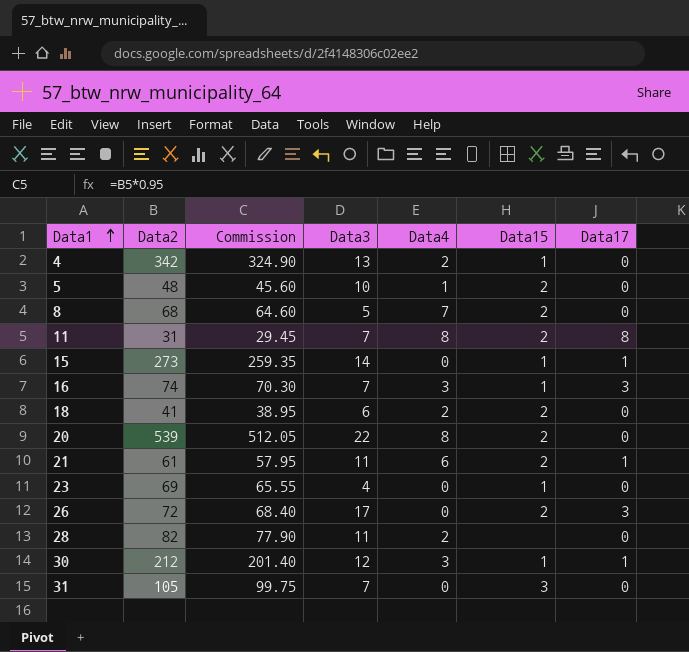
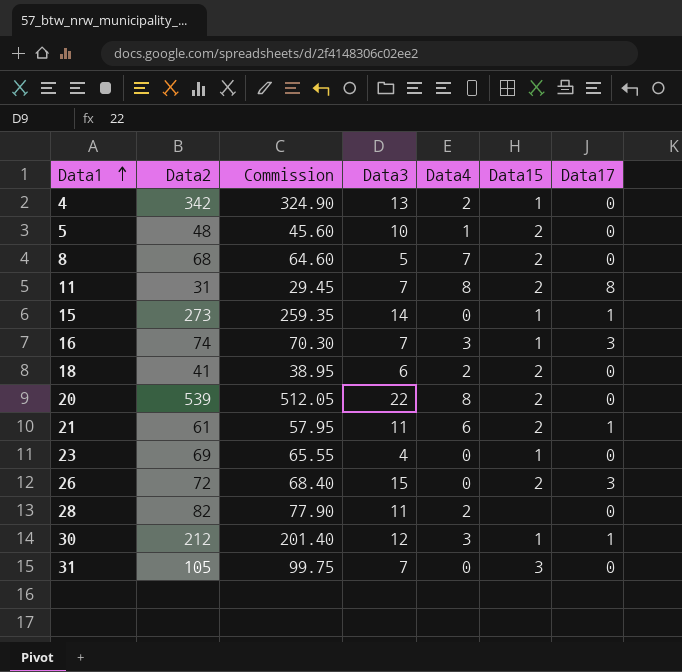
26 | Data3: 17 -> 15

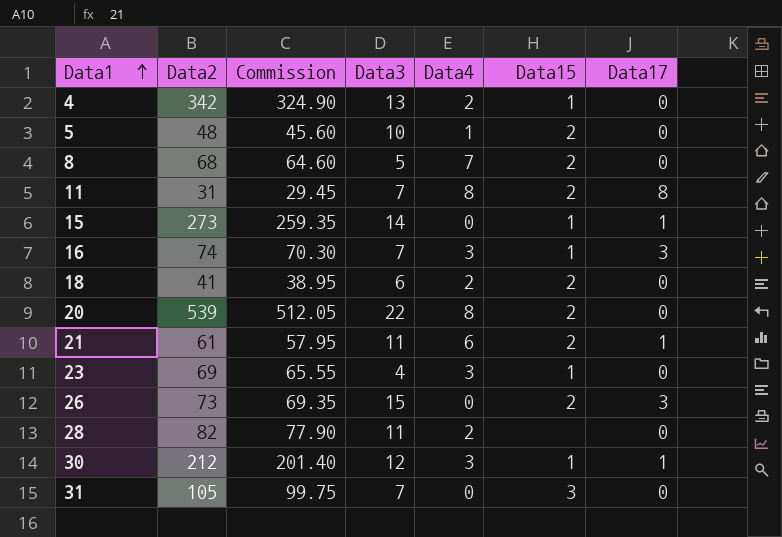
23 | Data4: 0 -> 3
26 | Data2: 72 -> 73
26 | Commission: 68.40 -> 69.35

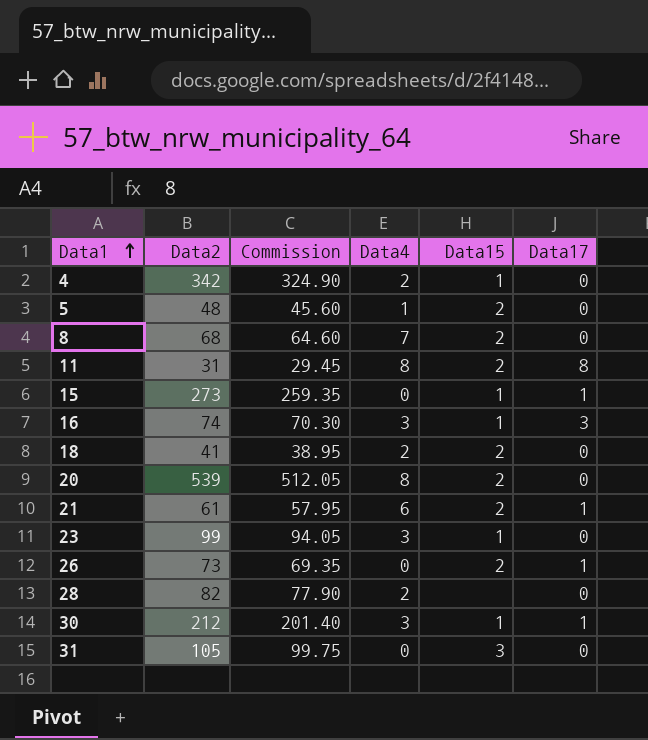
column Data3 | position: 4 -> none
23 | Data2: 69 -> 99
23 | Commission: 65.55 -> 94.05
26 | Data17: 3 -> 1

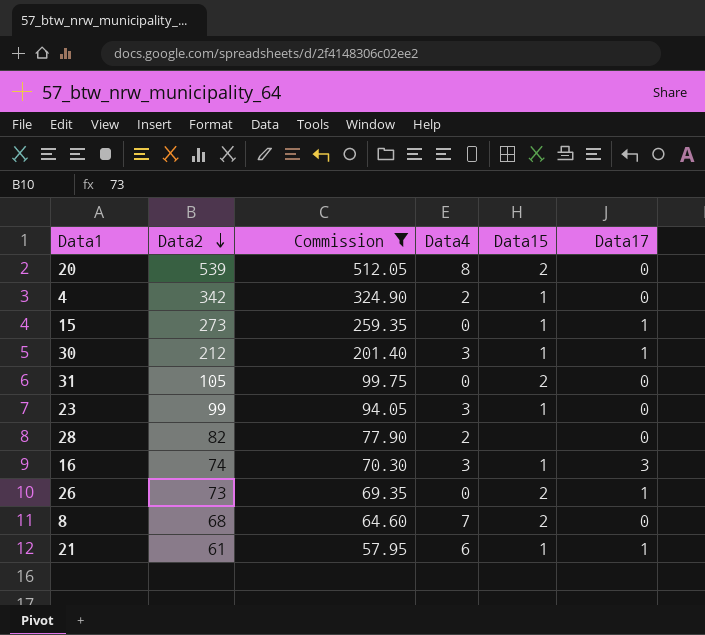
filter: none -> Commission >= 57.95
row order: Data1 ascending -> Data2 descending
31 | Data15: 3 -> 2
21 | Data15: 2 -> 1

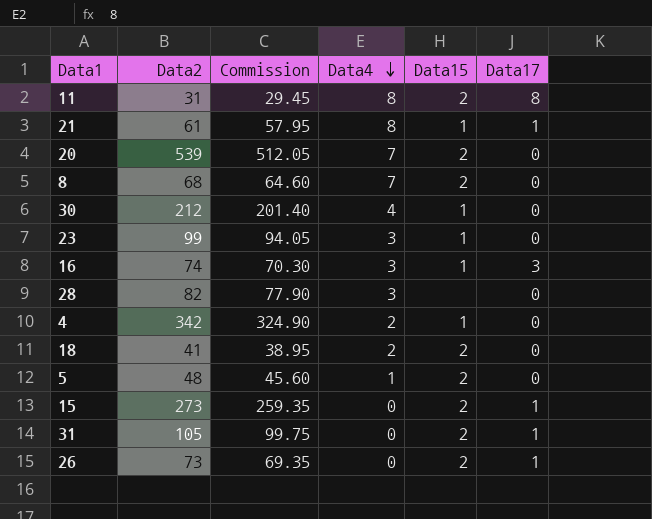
filter: Commission >= 57.95 -> none
row order: Data2 descending -> Data4 descending
21 | Data4: 6 -> 8
20 | Data4: 8 -> 7
30 | Data4: 3 -> 4
30 | Data17: 1 -> 0
28 | Data4: 2 -> 3
15 | Data15: 1 -> 2
31 | Data17: 0 -> 1

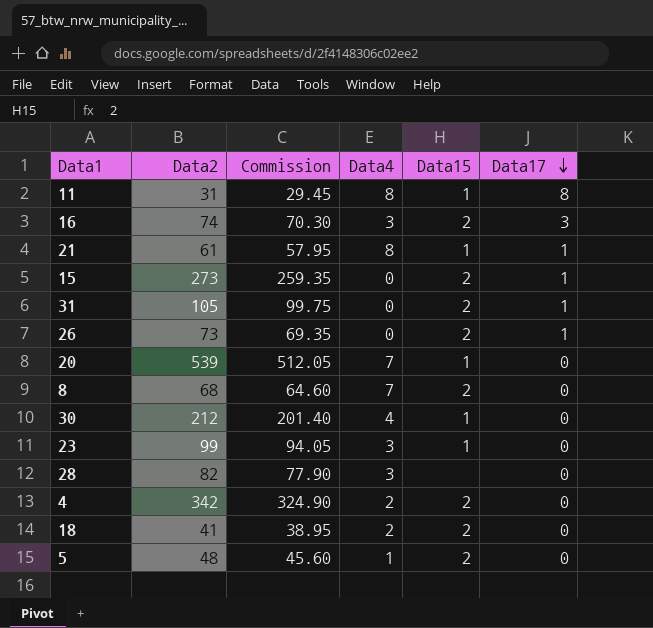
row order: Data4 descending -> Data17 descending
11 | Data15: 2 -> 1
16 | Data15: 1 -> 2
20 | Data15: 2 -> 1
4 | Data15: 1 -> 2

